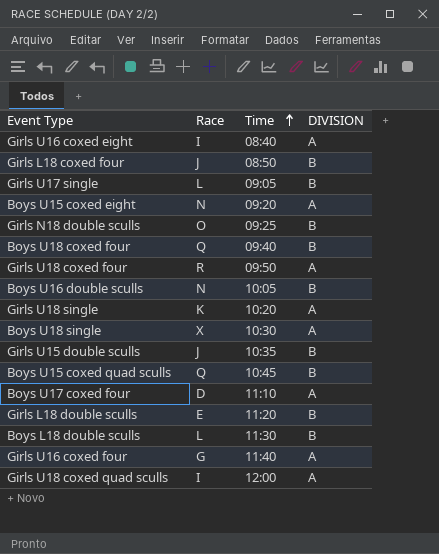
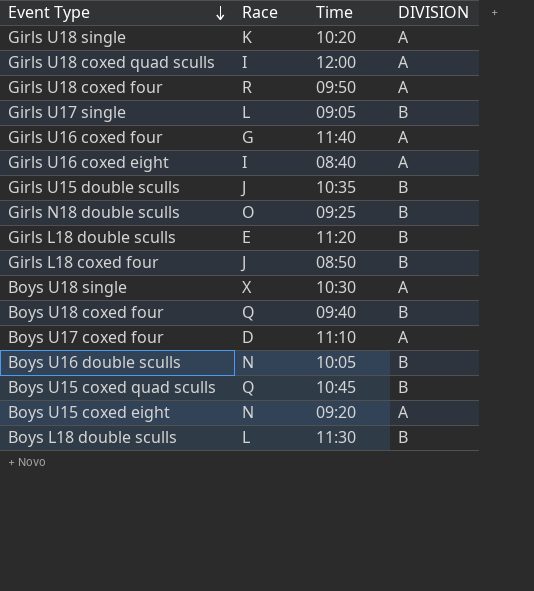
row order: Time ascending -> Event Type descending

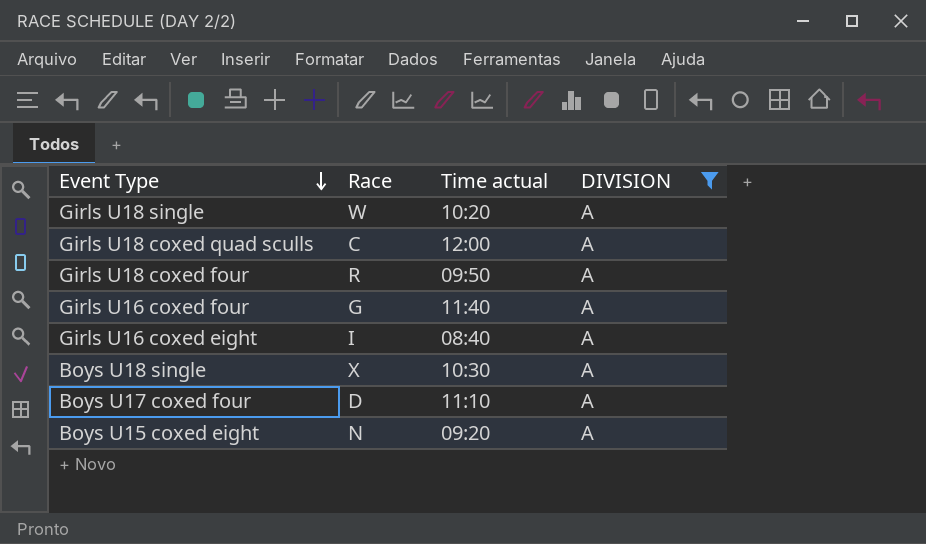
filter: none -> DIVISION = A
column name: Time -> Time actual
Girls U18 single | Race: K -> W
Girls U18 coxed quad sculls | Race: I -> C

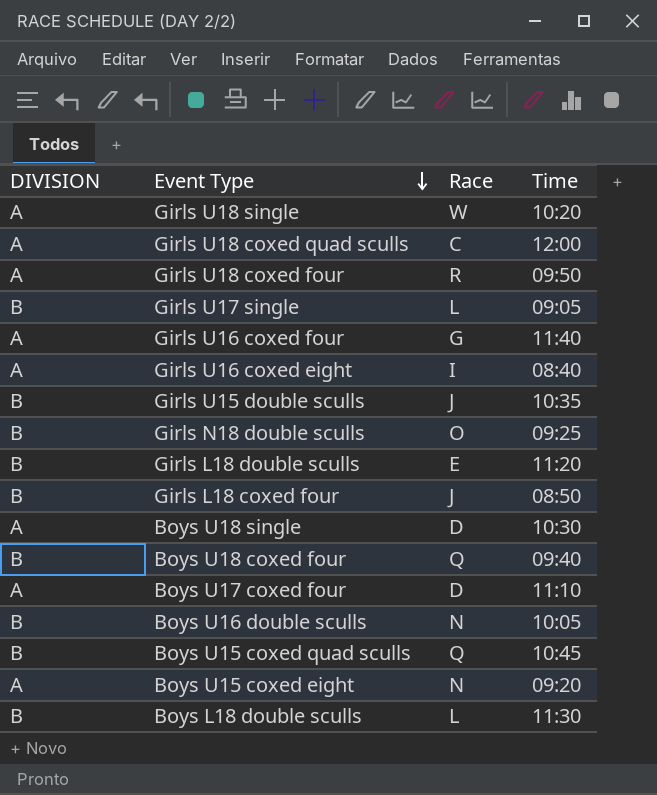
filter: DIVISION = A -> none
column DIVISION | position: 4 -> 1
column name: Time actual -> Time
Boys U18 single | Race: X -> D

